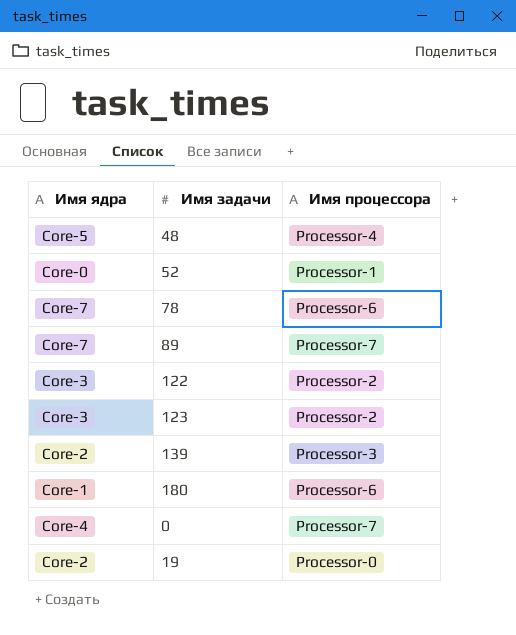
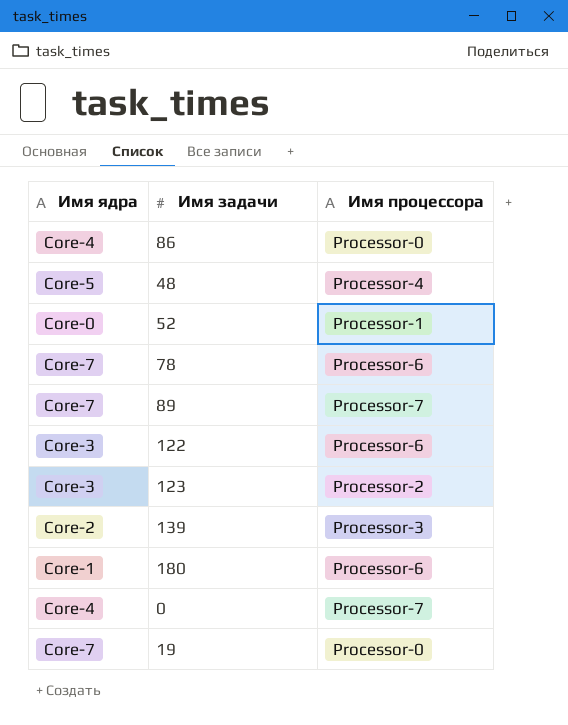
row 86: none -> Core-4 | Processor-0
122 | Имя процессора: Processor-2 -> Processor-6
19 | Имя ядра: Core-2 -> Core-7

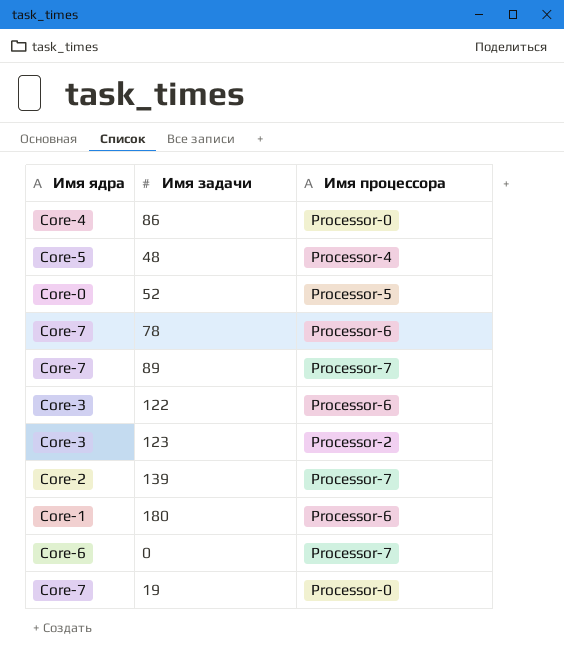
52 | Имя процессора: Processor-1 -> Processor-5
139 | Имя процессора: Processor-3 -> Processor-7
0 | Имя ядра: Core-4 -> Core-6

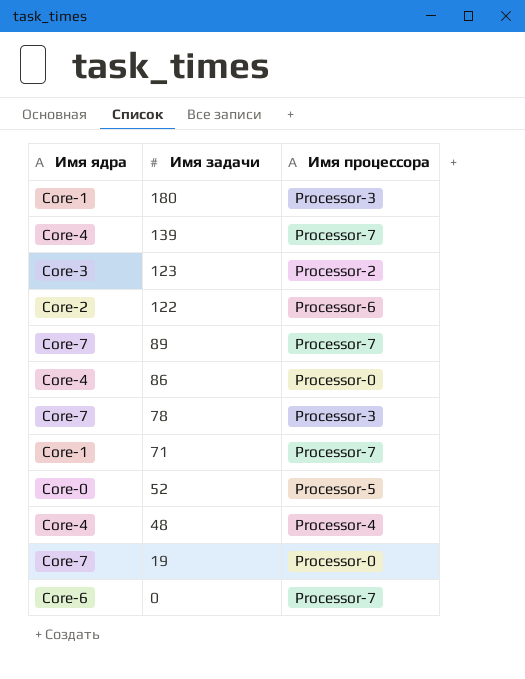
row order: none -> Имя задачи descending
180 | Имя процессора: Processor-6 -> Processor-3
139 | Имя ядра: Core-2 -> Core-4
122 | Имя ядра: Core-3 -> Core-2
78 | Имя процессора: Processor-6 -> Processor-3
row 71: none -> Core-1 | Processor-7
48 | Имя ядра: Core-5 -> Core-4

